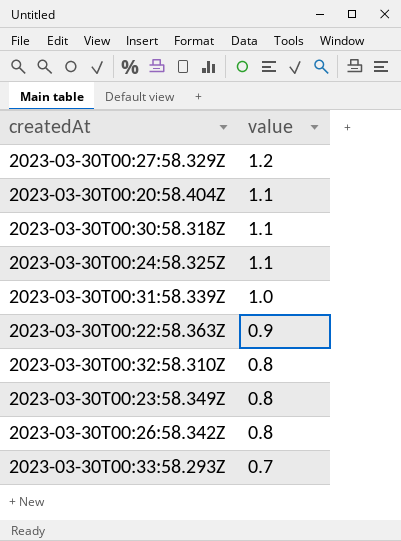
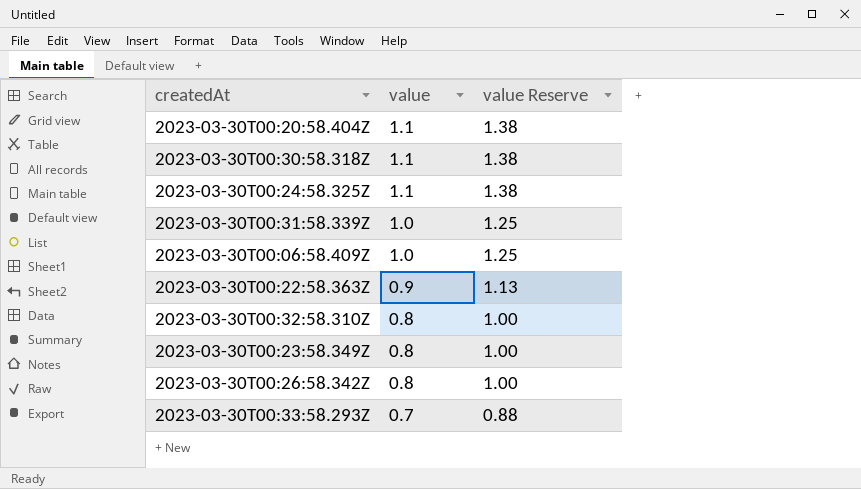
column value Reserve | formula: none -> [value] * 1.25
row 2023-03-30T00:27:58.329Z: 1.2 -> none
row 2023-03-30T00:06:58.409Z: none -> 1.0 | 1.25

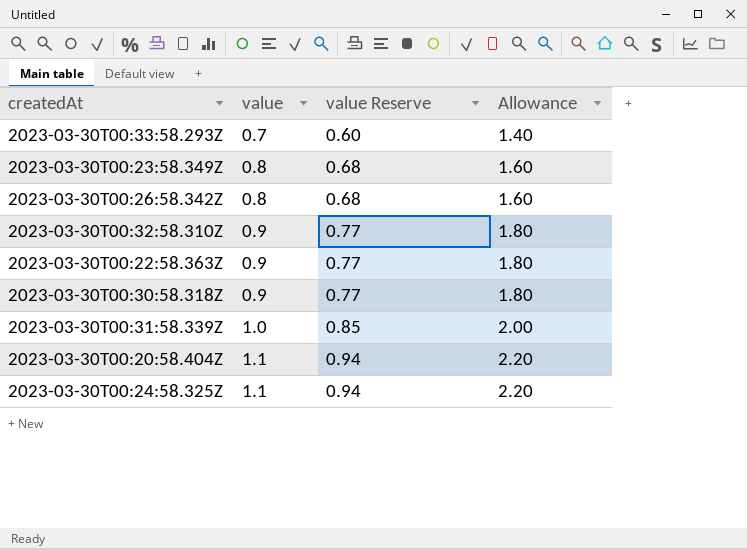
row order: value descending -> value ascending
column value Reserve | formula: [value] * 1.25 -> [value] * 0.85
column Allowance | formula: none -> [value] * 2
row 2023-03-30T00:06:58.409Z: 1.0 | 1.25 -> none
2023-03-30T00:32:58.310Z | value: 0.8 -> 0.9
2023-03-30T00:30:58.318Z | value: 1.1 -> 0.9

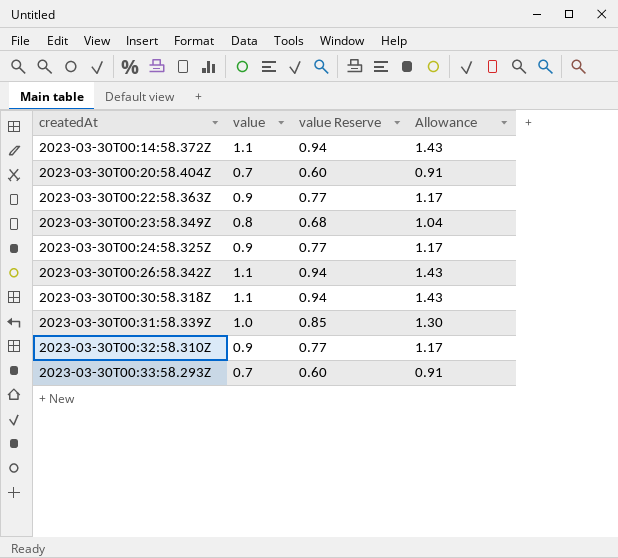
row order: value ascending -> createdAt ascending
column Allowance | formula: [value] * 2 -> [value] * 1.3
row 2023-03-30T00:14:58.372Z: none -> 1.1 | 0.94 | 1.43
2023-03-30T00:20:58.404Z | value: 1.1 -> 0.7
2023-03-30T00:20:58.404Z | value Reserve: 0.94 -> 0.60
2023-03-30T00:24:58.325Z | value: 1.1 -> 0.9
2023-03-30T00:24:58.325Z | value Reserve: 0.94 -> 0.77
2023-03-30T00:26:58.342Z | value: 0.8 -> 1.1
2023-03-30T00:26:58.342Z | value Reserve: 0.68 -> 0.94
2023-03-30T00:30:58.318Z | value: 0.9 -> 1.1
2023-03-30T00:30:58.318Z | value Reserve: 0.77 -> 0.94

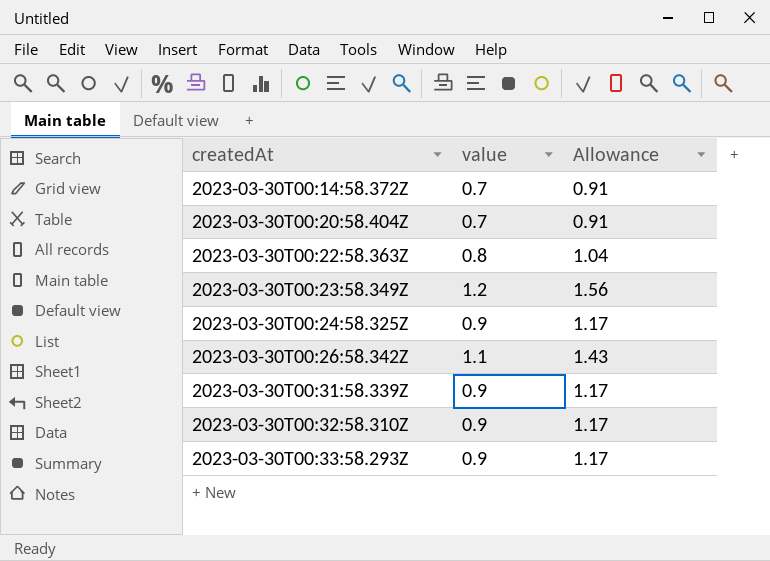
column value Reserve | formula: [value] * 0.85 -> none
row 2023-03-30T00:30:58.318Z: 1.1 | 0.94 | 1.43 -> none
2023-03-30T00:14:58.372Z | value: 1.1 -> 0.7
2023-03-30T00:14:58.372Z | Allowance: 1.43 -> 0.91
2023-03-30T00:22:58.363Z | value: 0.9 -> 0.8
2023-03-30T00:22:58.363Z | Allowance: 1.17 -> 1.04
2023-03-30T00:23:58.349Z | value: 0.8 -> 1.2
2023-03-30T00:23:58.349Z | Allowance: 1.04 -> 1.56
2023-03-30T00:31:58.339Z | value: 1.0 -> 0.9
2023-03-30T00:31:58.339Z | Allowance: 1.30 -> 1.17
2023-03-30T00:33:58.293Z | value: 0.7 -> 0.9
2023-03-30T00:33:58.293Z | Allowance: 0.91 -> 1.17

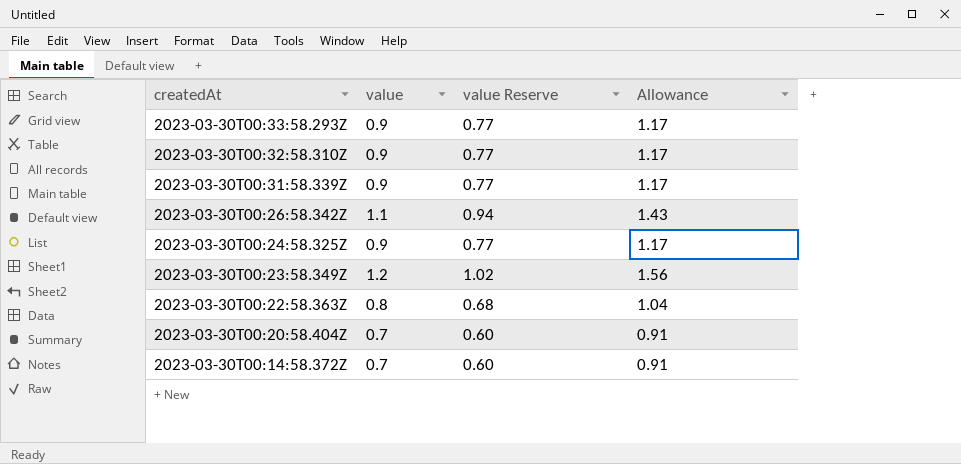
row order: createdAt ascending -> createdAt descending
column value Reserve | formula: none -> [value] * 0.85

